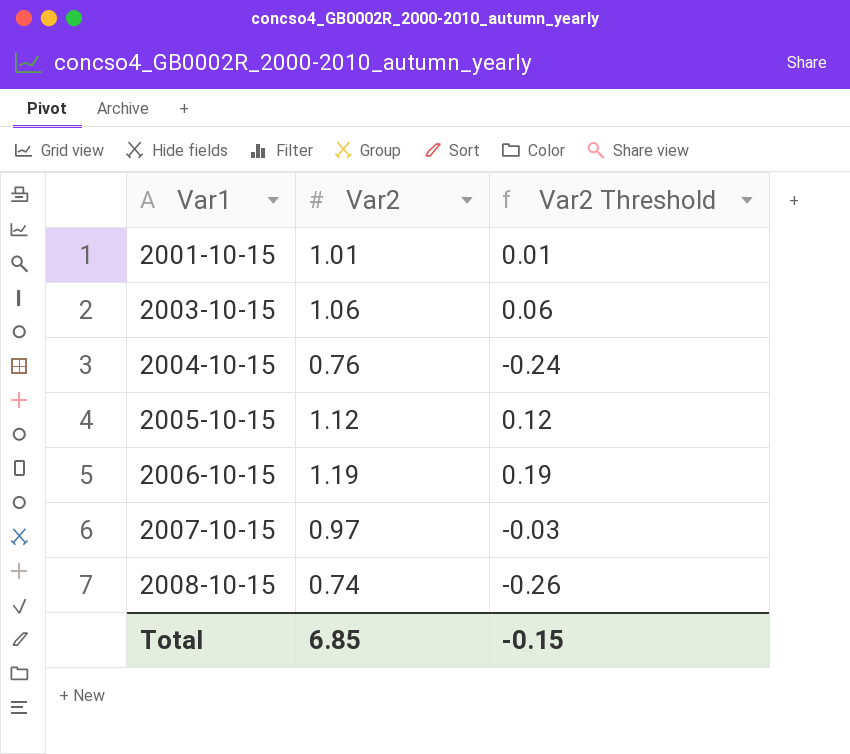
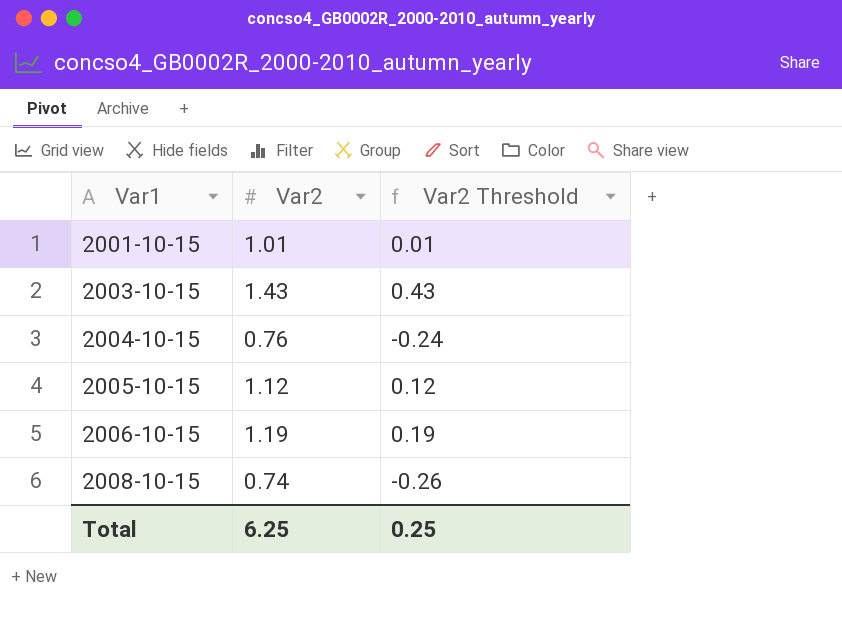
row 2007-10-15: 0.97 | -0.03 -> none
2003-10-15 | Var2: 1.06 -> 1.43
2003-10-15 | Var2 Threshold: 0.06 -> 0.43
Total | Var2: 6.85 -> 6.25
Total | Var2 Threshold: -0.15 -> 0.25

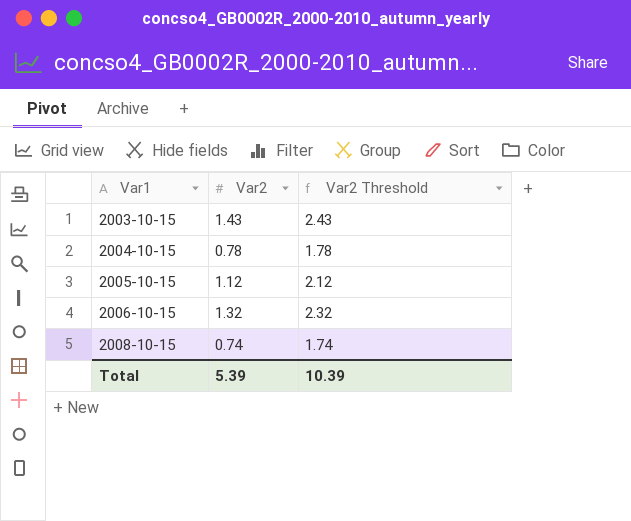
column Var2 Threshold | formula: [Var2] - 1 -> [Var2] + 1
row 2001-10-15: 1.01 | 0.01 -> none
2004-10-15 | Var2: 0.76 -> 0.78
2006-10-15 | Var2: 1.19 -> 1.32
Total | Var2: 6.25 -> 5.39
Total | Var2 Threshold: 0.25 -> 10.39

